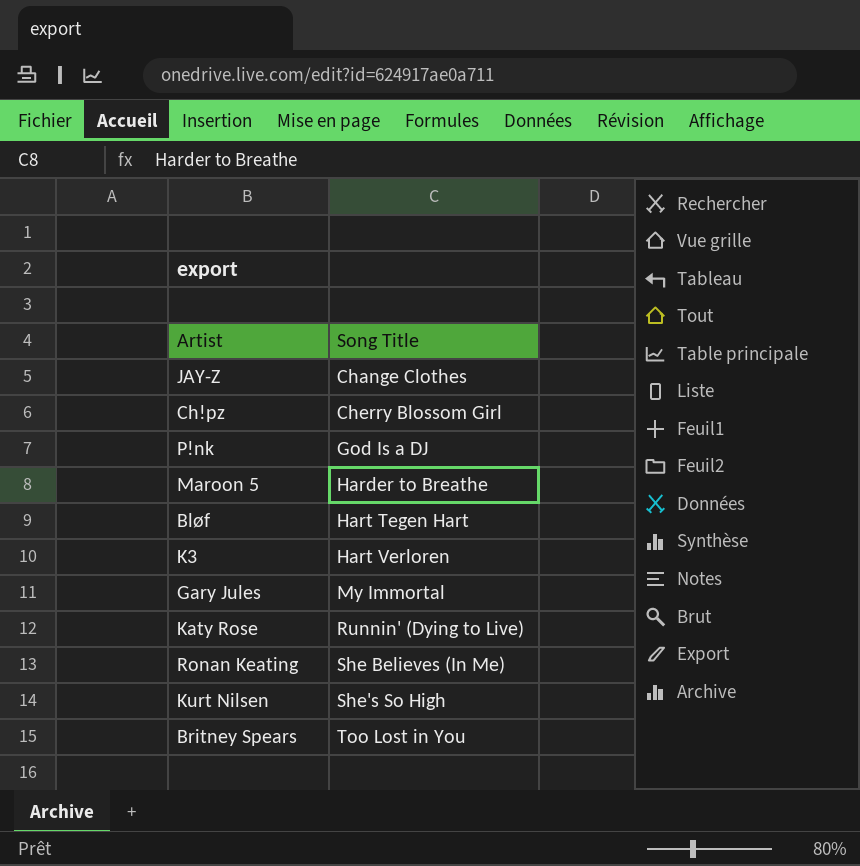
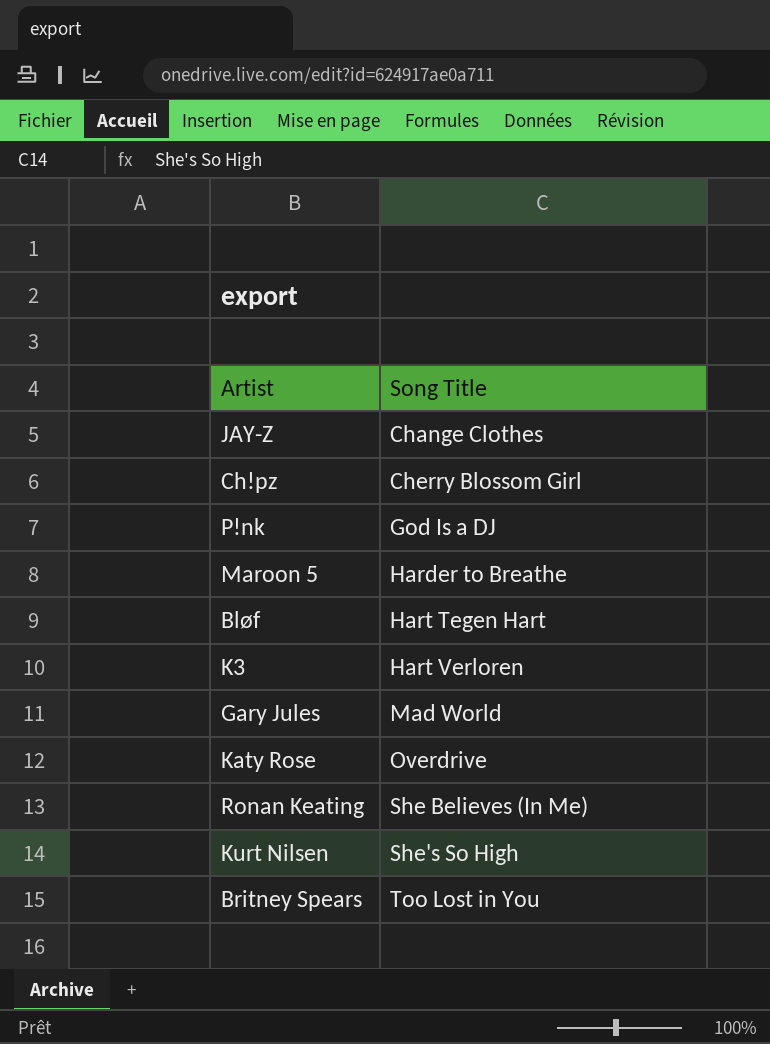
Gary Jules | Song Title: My Immortal -> Mad World
Katy Rose | Song Title: Runnin' (Dying to Live) -> Overdrive

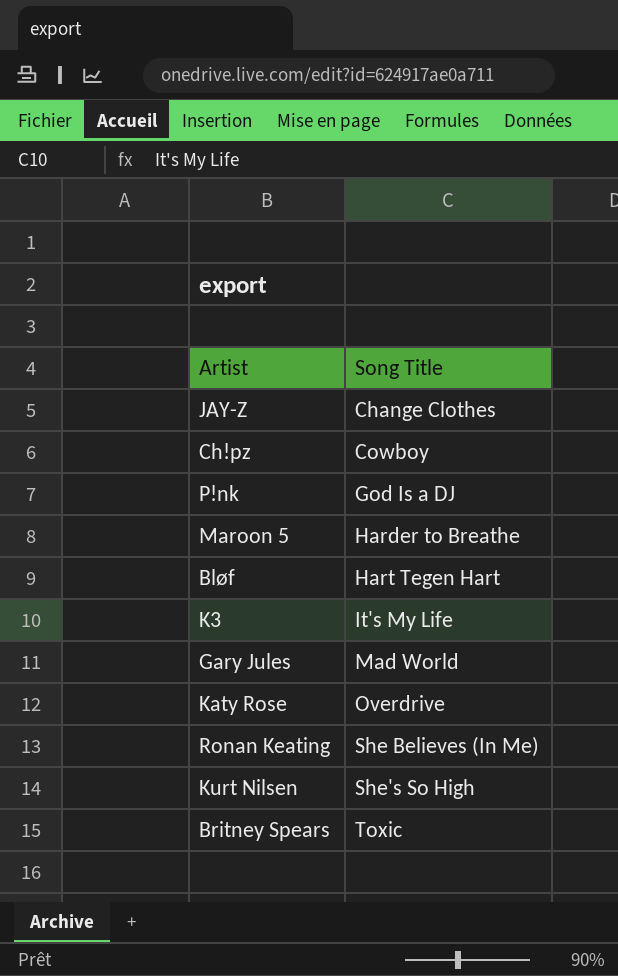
Ch!pz | Song Title: Cherry Blossom Girl -> Cowboy
K3 | Song Title: Hart Verloren -> It's My Life
Britney Spears | Song Title: Too Lost in You -> Toxic

